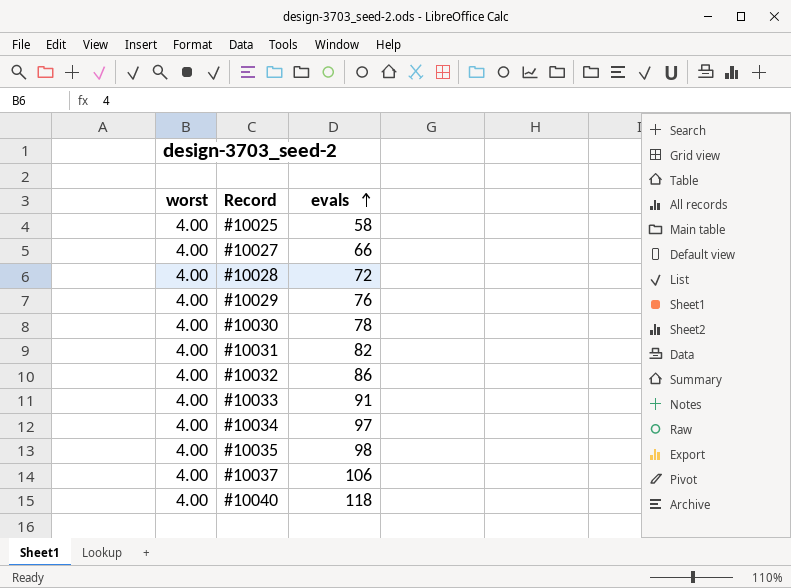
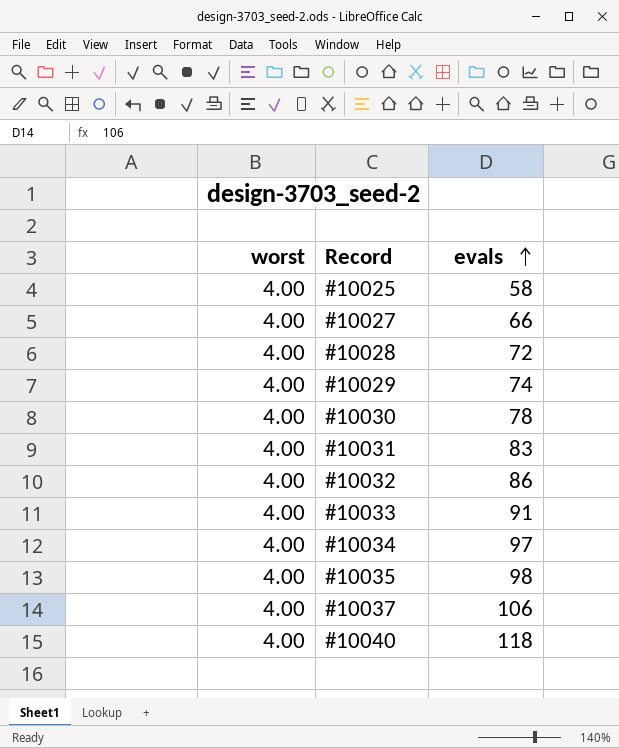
#10029 | evals: 76 -> 74
#10031 | evals: 82 -> 83

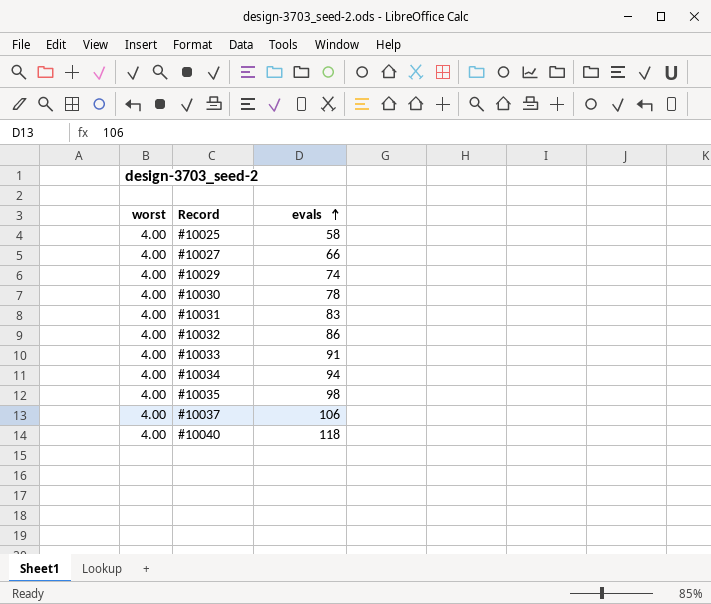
row #10028: 4.00 | 72 -> none
#10034 | evals: 97 -> 94

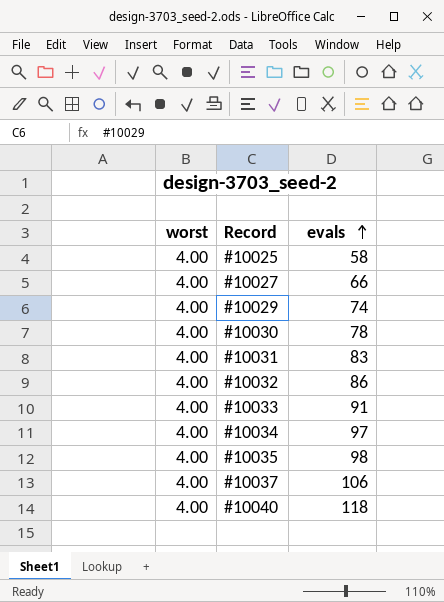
#10034 | evals: 94 -> 97

